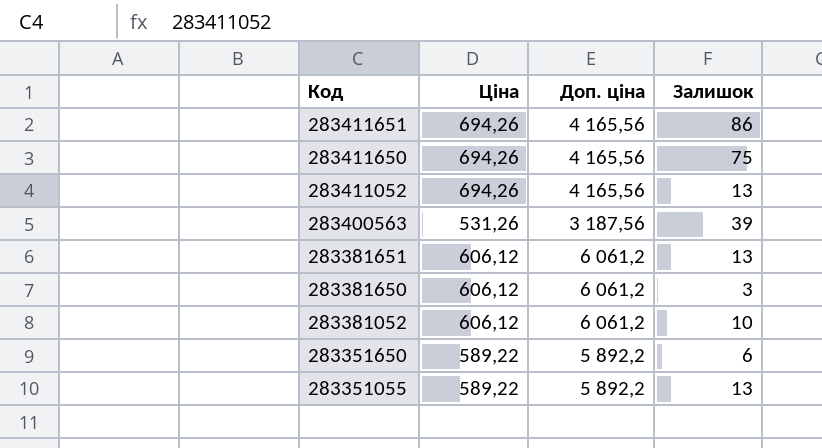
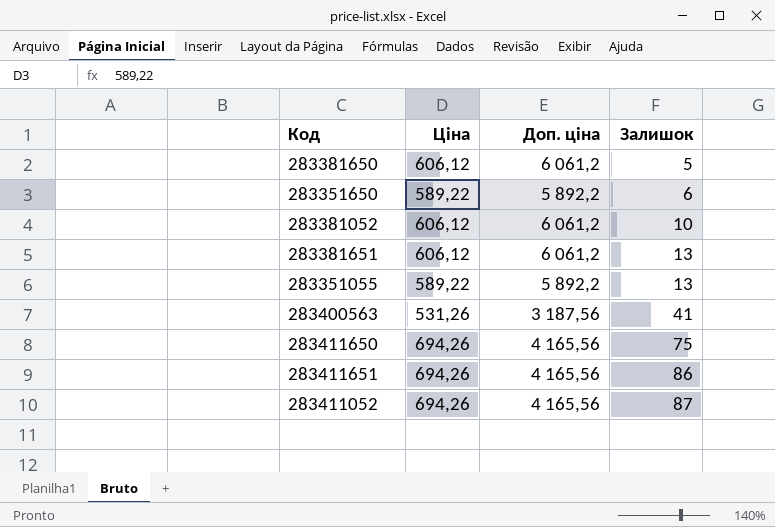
row order: Код descending -> Залишок ascending
283381650 | Залишок: 3 -> 5
283400563 | Залишок: 39 -> 41
283411052 | Залишок: 13 -> 87

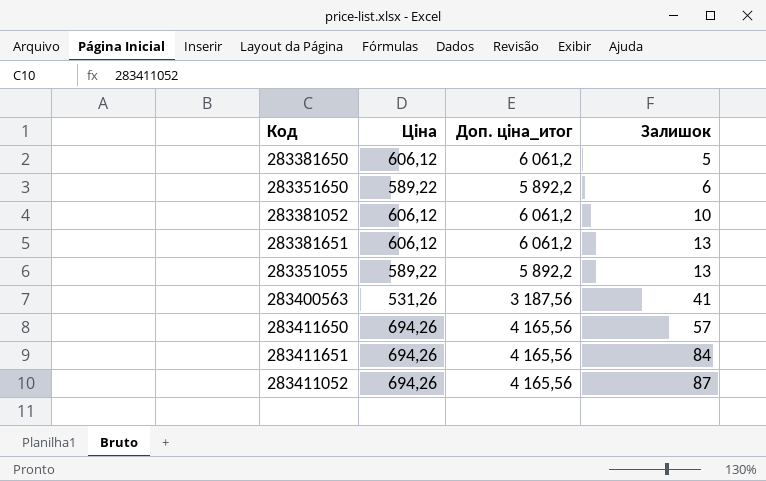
column name: Доп. ціна -> Доп. ціна_итог
283411650 | Залишок: 75 -> 57
283411651 | Залишок: 86 -> 84

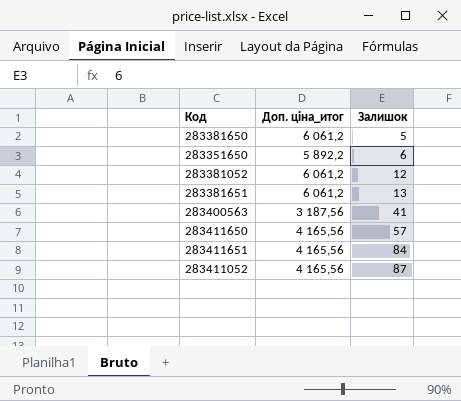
column Ціна | position: 2 -> none
row 283351055: 589,22 | 5 892,2 | 13 -> none
283381052 | Залишок: 10 -> 12

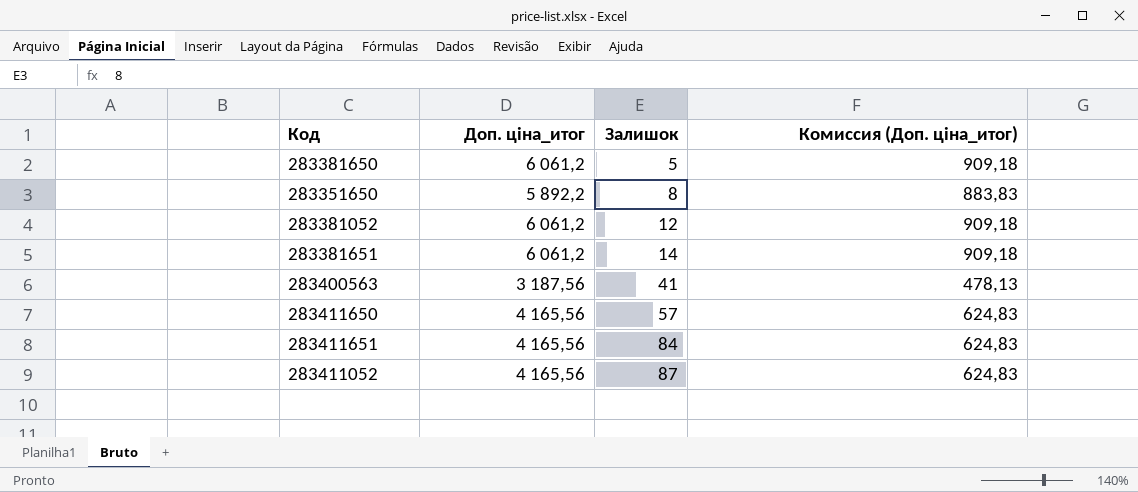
column Комиссия (Доп. ціна_итог) | formula: none -> [Доп. ціна_итог] * 0,15
283351650 | Залишок: 6 -> 8
283381651 | Залишок: 13 -> 14

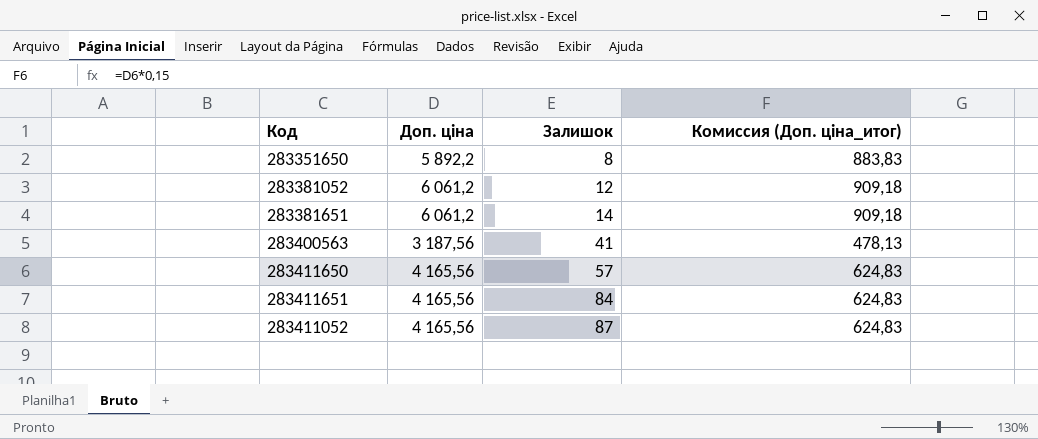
column name: Доп. ціна_итог -> Доп. ціна
row 283381650: 6 061,2 | 5 | 909,18 -> none

